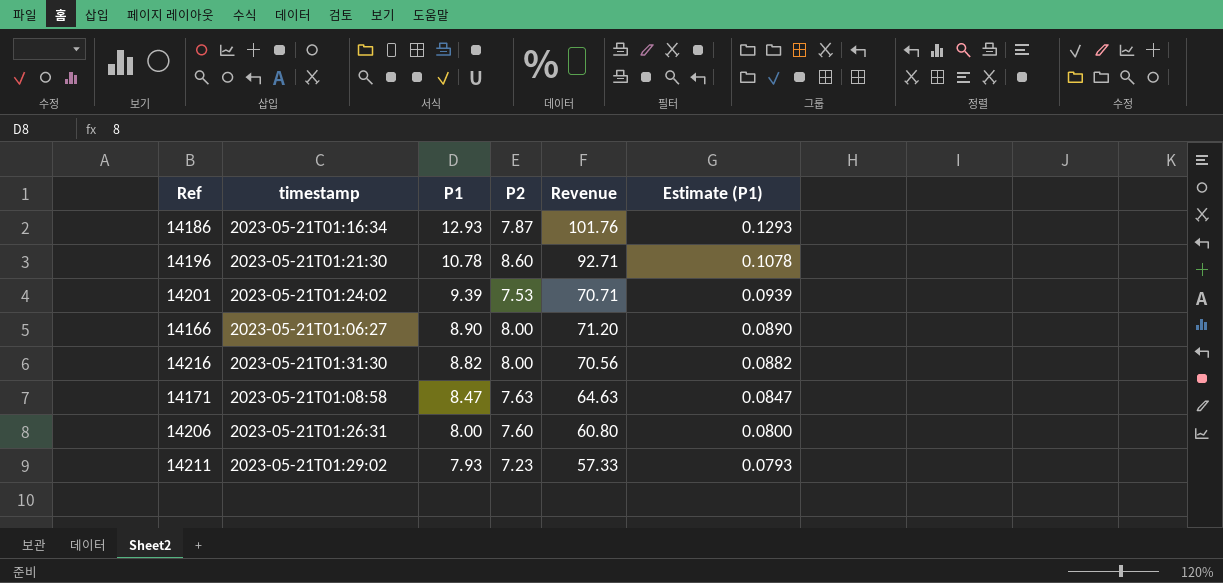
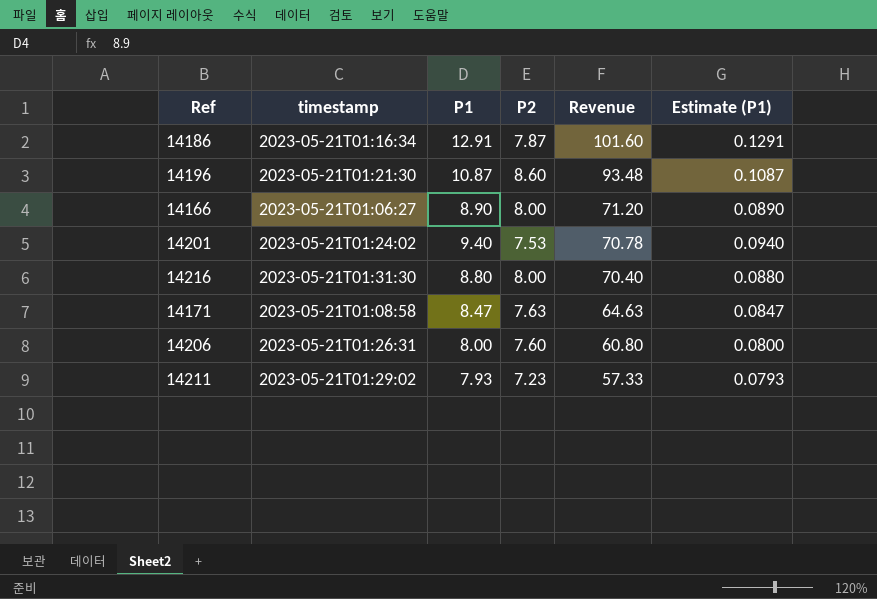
row order: P1 descending -> Revenue descending
14186 | P1: 12.93 -> 12.91
14186 | Revenue: 101.76 -> 101.60
14186 | Estimate (P1): 0.1293 -> 0.1291
14196 | P1: 10.78 -> 10.87
14196 | Revenue: 92.71 -> 93.48
14196 | Estimate (P1): 0.1078 -> 0.1087
14201 | P1: 9.39 -> 9.40
14201 | Revenue: 70.71 -> 70.78
14201 | Estimate (P1): 0.0939 -> 0.0940
14216 | P1: 8.82 -> 8.80
14216 | Revenue: 70.56 -> 70.40
14216 | Estimate (P1): 0.0882 -> 0.0880

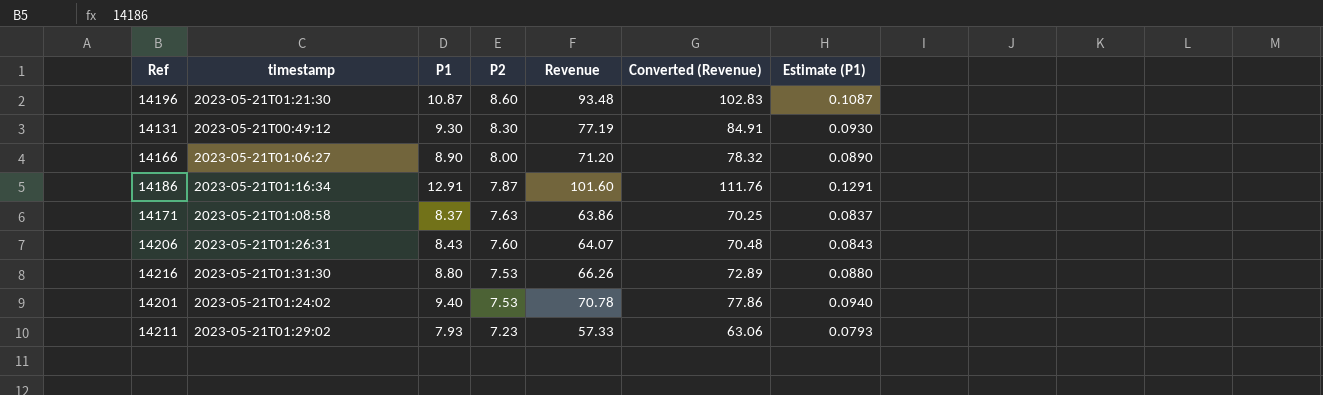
row order: Revenue descending -> P2 descending
column Converted (Revenue) | formula: none -> [Revenue] * 1.1
row 14131: none -> 2023-05-21T00:49:12 | 9.30 | 8.30 | 77.19 | 84.91 | 0.0930
14171 | P1: 8.47 -> 8.37
14171 | Revenue: 64.63 -> 63.86
14171 | Estimate (P1): 0.0847 -> 0.0837
14206 | P1: 8.00 -> 8.43
14206 | Revenue: 60.80 -> 64.07
14206 | Estimate (P1): 0.0800 -> 0.0843
14216 | P2: 8.00 -> 7.53
14216 | Revenue: 70.40 -> 66.26

